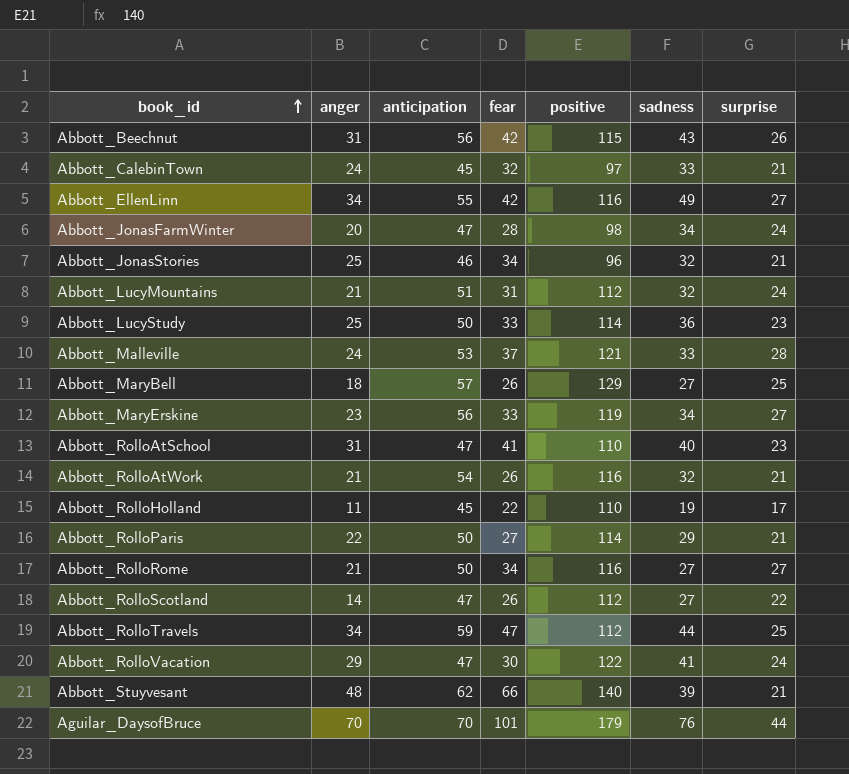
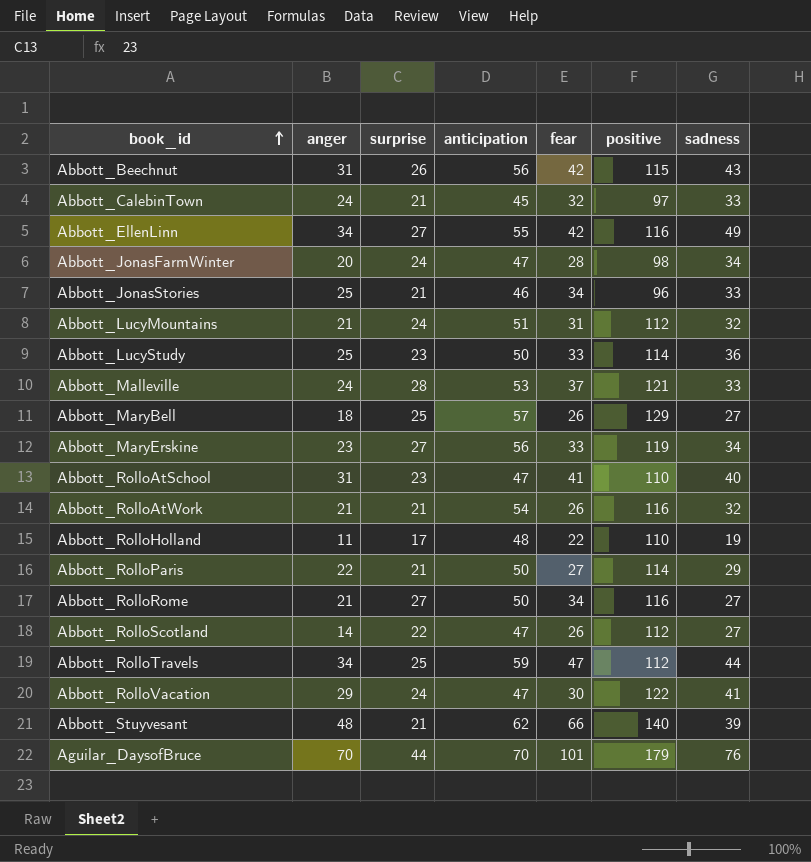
column surprise | position: 7 -> 3
Abbott_JonasStories | sadness: 32 -> 33
Abbott_RolloHolland | anticipation: 45 -> 48

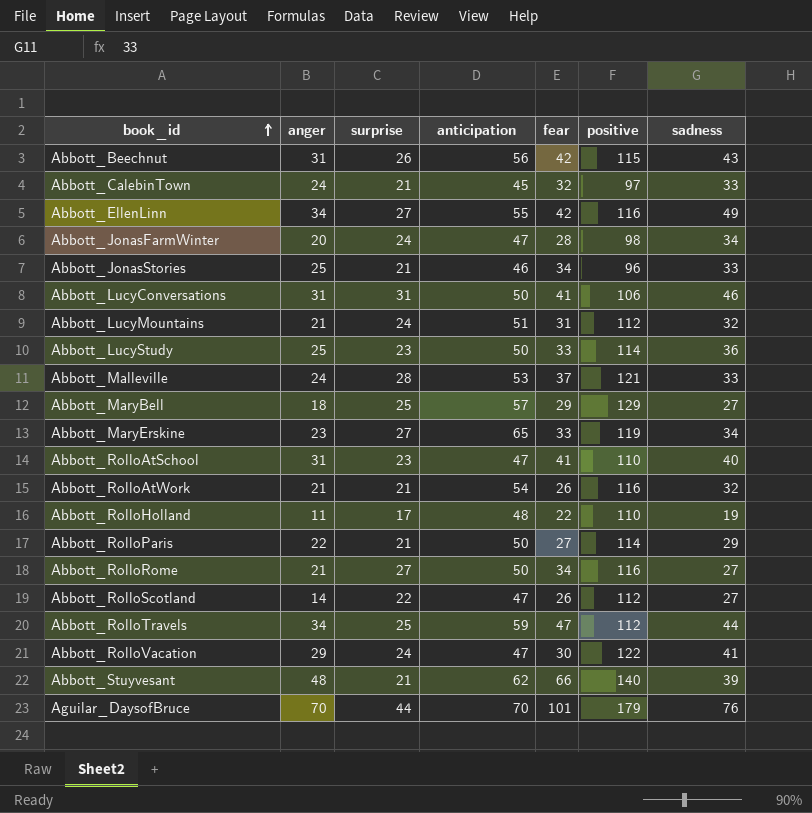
row Abbott_LucyConversations: none -> 31 | 31 | 50 | 41 | 106 | 46
Abbott_MaryBell | fear: 26 -> 29
Abbott_MaryErskine | anticipation: 56 -> 65

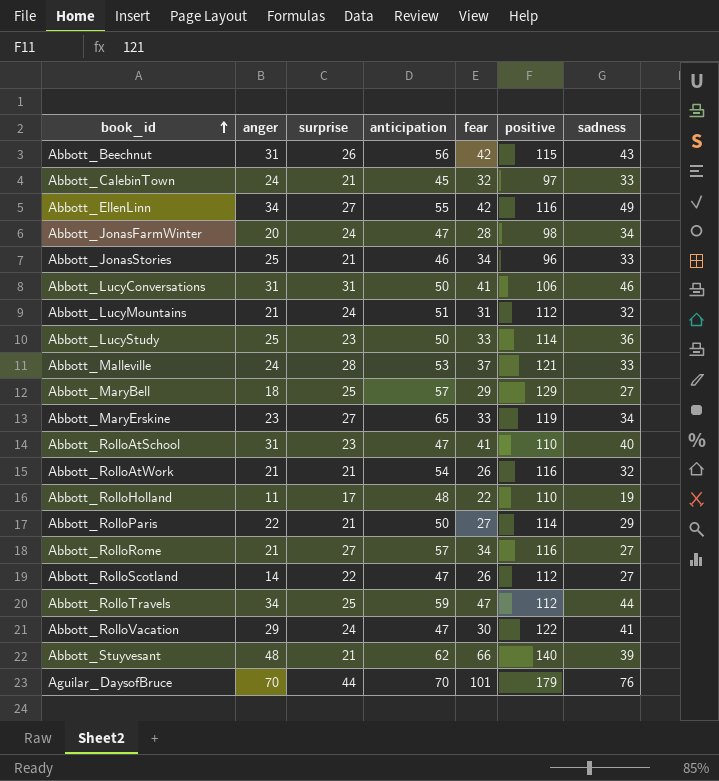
Abbott_RolloRome | anticipation: 50 -> 57

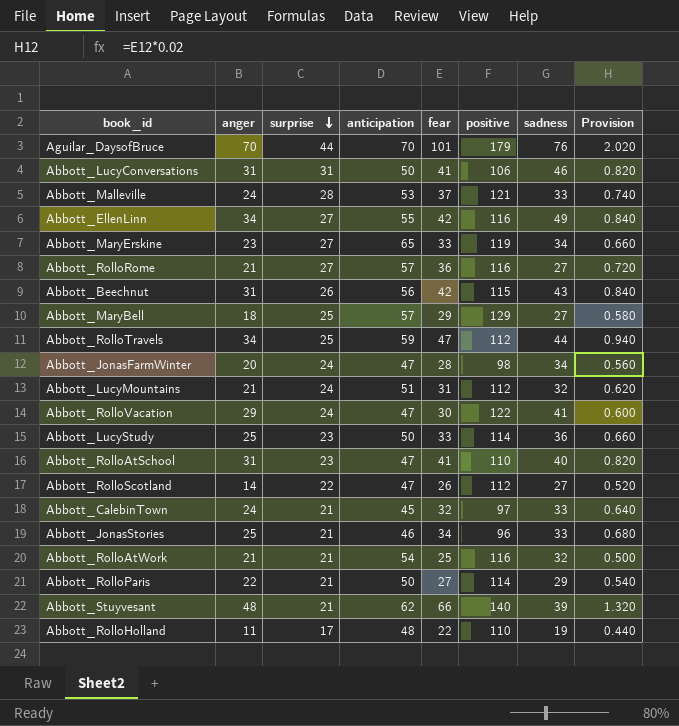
row order: book_id ascending -> surprise descending
column Provision | formula: none -> [fear] * 0.02
Abbott_RolloRome | fear: 34 -> 36
Abbott_RolloAtWork | fear: 26 -> 25

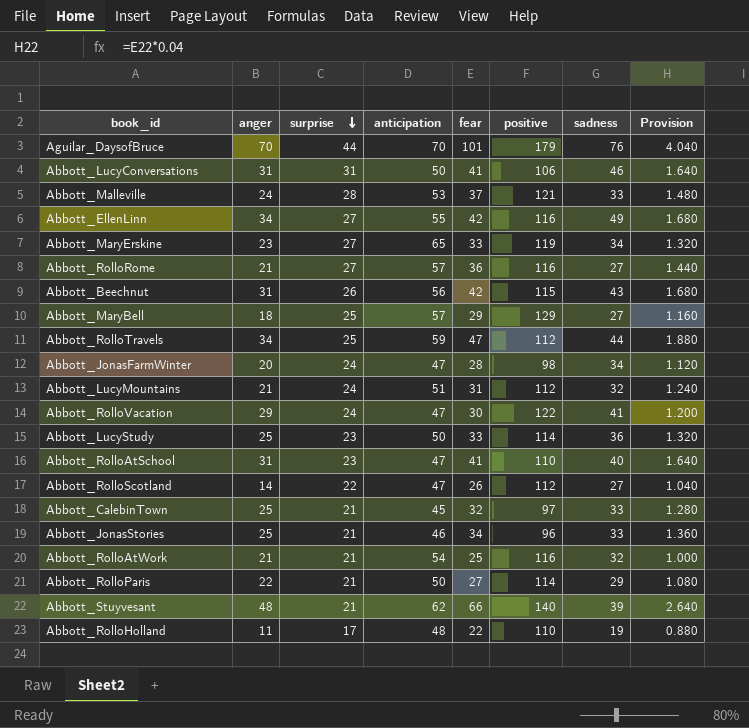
column Provision | formula: [fear] * 0.02 -> [fear] * 0.04
Abbott_CalebinTown | anger: 24 -> 25

